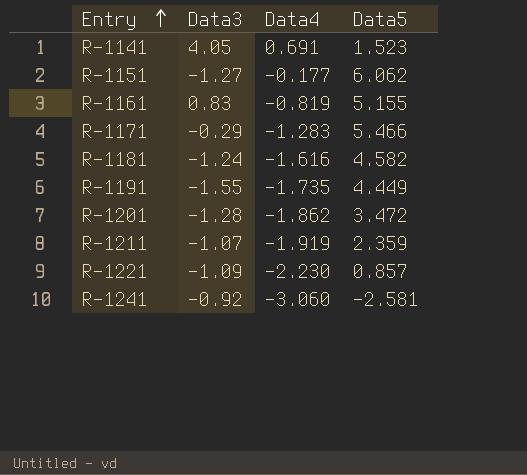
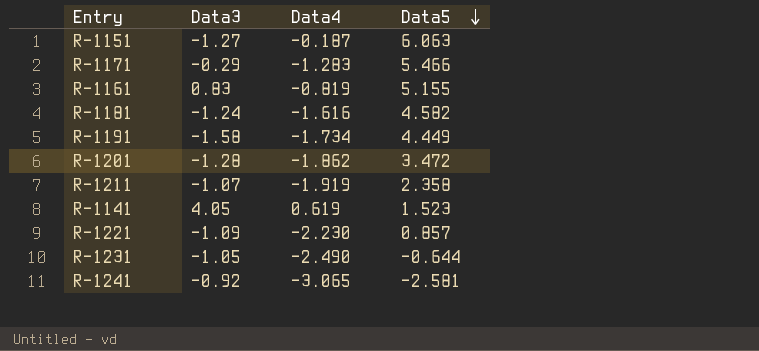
row order: Entry ascending -> Data5 descending
R-1151 | Data4: -0.177 -> -0.187
R-1151 | Data5: 6.062 -> 6.063
R-1191 | Data3: -1.55 -> -1.58
R-1191 | Data4: -1.735 -> -1.734
R-1211 | Data5: 2.359 -> 2.358
R-1141 | Data4: 0.691 -> 0.619
row R-1231: none -> -1.05 | -2.490 | -0.644
R-1241 | Data4: -3.060 -> -3.065

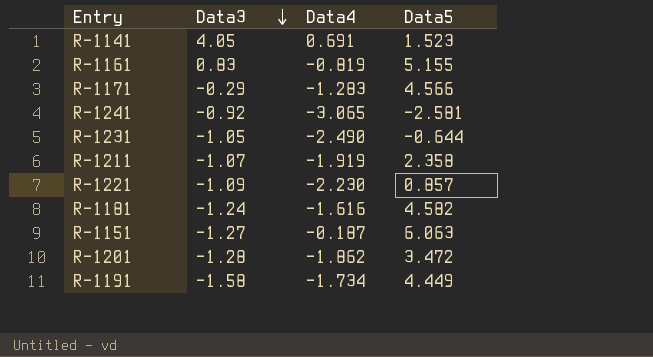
row order: Data5 descending -> Data3 descending
R-1141 | Data4: 0.619 -> 0.691
R-1171 | Data5: 5.466 -> 4.566

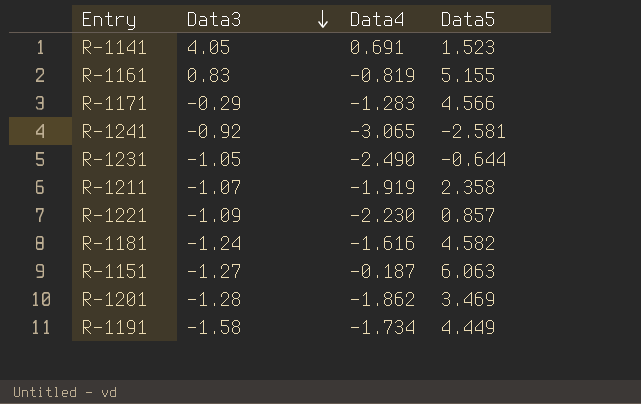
R-1201 | Data5: 3.472 -> 3.469

